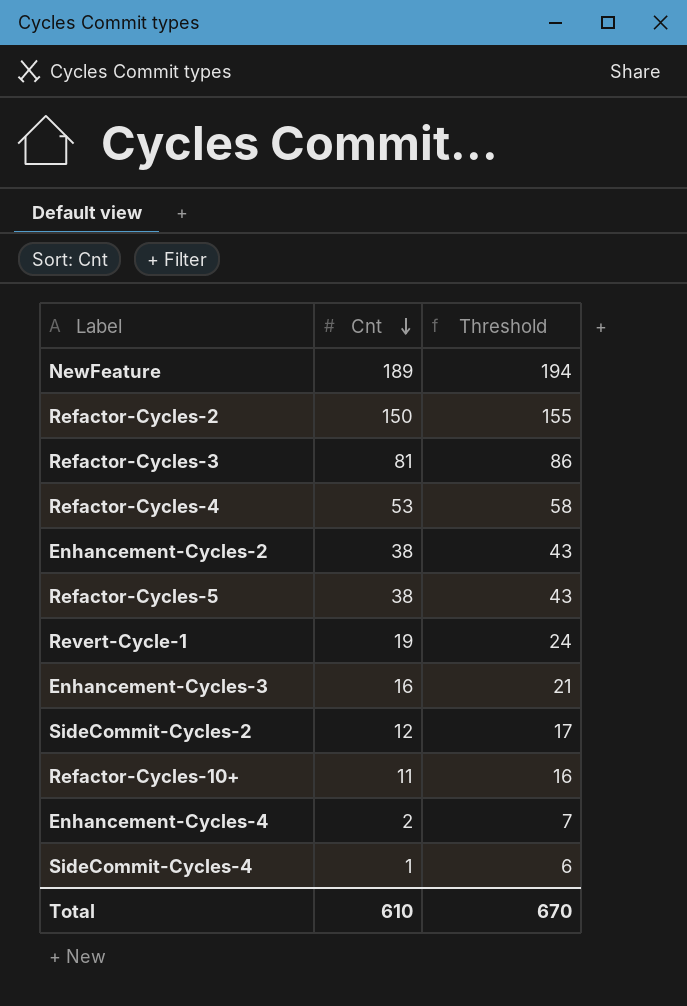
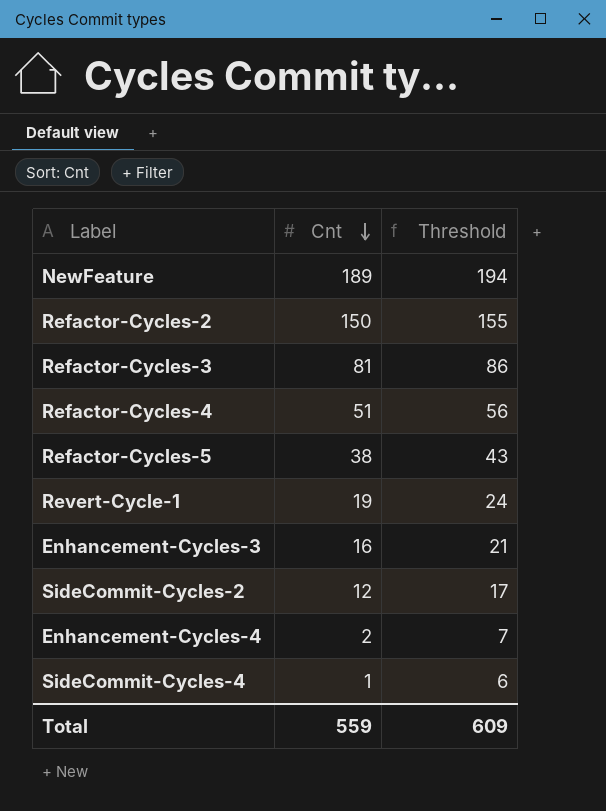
row Enhancement-Cycles-2: 38 | 43 -> none
row Refactor-Cycles-10+: 11 | 16 -> none
Refactor-Cycles-4 | Cnt: 53 -> 51
Refactor-Cycles-4 | Threshold: 58 -> 56
Total | Cnt: 610 -> 559
Total | Threshold: 670 -> 609

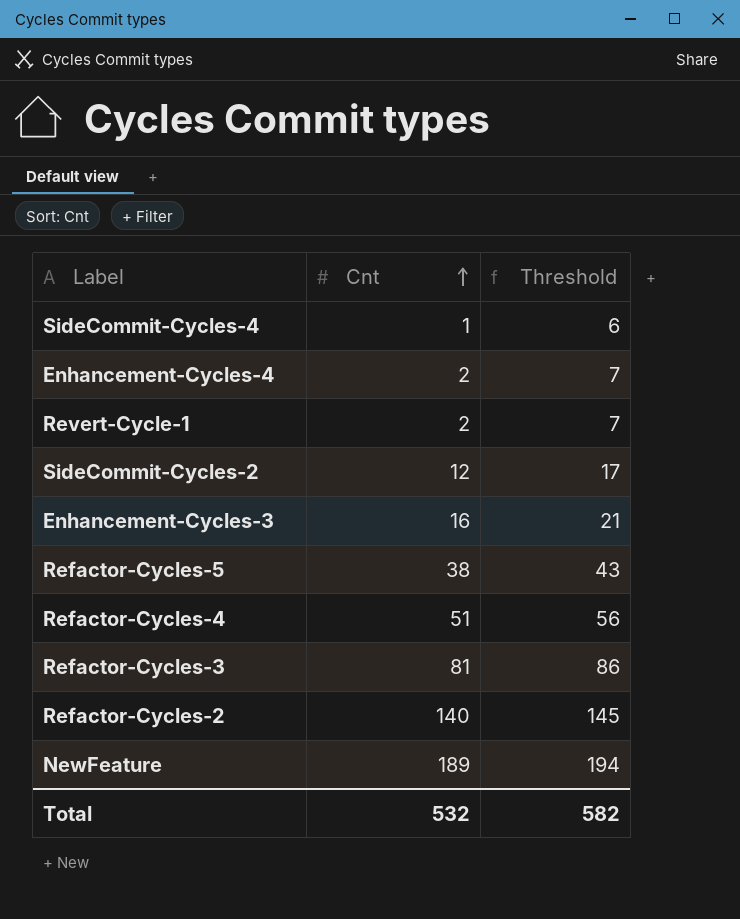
row order: Cnt descending -> Cnt ascending
Revert-Cycle-1 | Cnt: 19 -> 2
Revert-Cycle-1 | Threshold: 24 -> 7
Refactor-Cycles-2 | Cnt: 150 -> 140
Refactor-Cycles-2 | Threshold: 155 -> 145
Total | Cnt: 559 -> 532
Total | Threshold: 609 -> 582

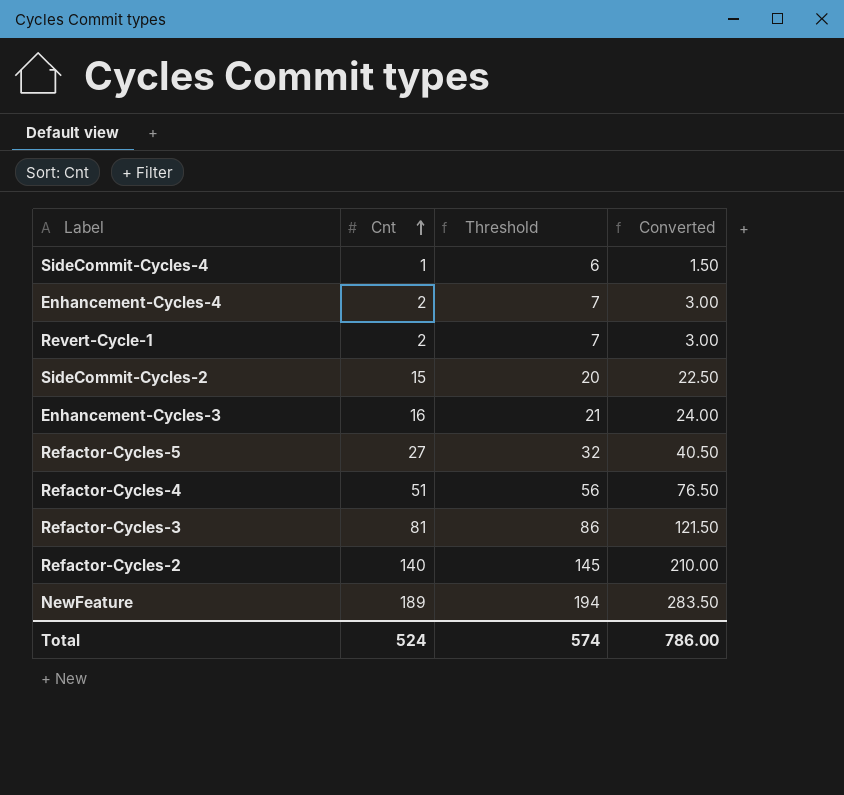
column Converted | formula: none -> [Cnt] * 1.5
SideCommit-Cycles-2 | Cnt: 12 -> 15
SideCommit-Cycles-2 | Threshold: 17 -> 20
Refactor-Cycles-5 | Cnt: 38 -> 27
Refactor-Cycles-5 | Threshold: 43 -> 32
Total | Cnt: 532 -> 524
Total | Threshold: 582 -> 574

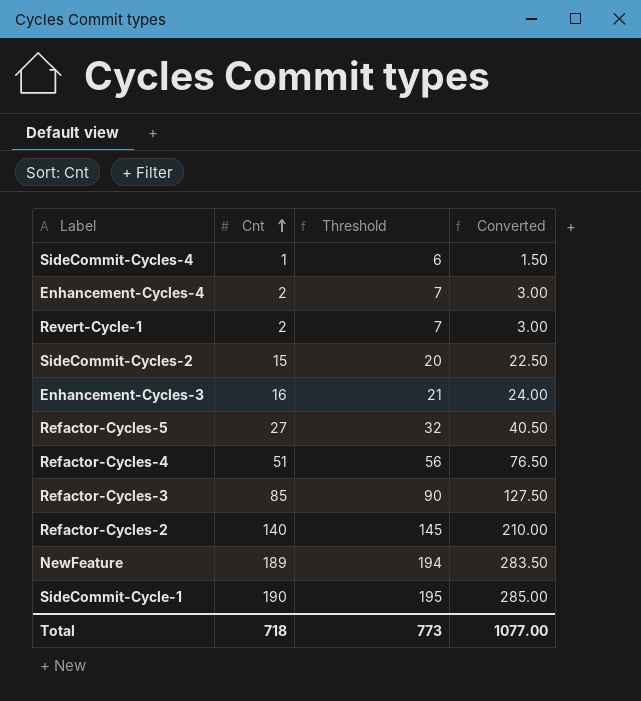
Refactor-Cycles-3 | Cnt: 81 -> 85
Refactor-Cycles-3 | Threshold: 86 -> 90
Refactor-Cycles-3 | Converted: 121.50 -> 127.50
row SideCommit-Cycle-1: none -> 190 | 195 | 285.00
Total | Cnt: 524 -> 718
Total | Threshold: 574 -> 773
Total | Converted: 786.00 -> 1077.00

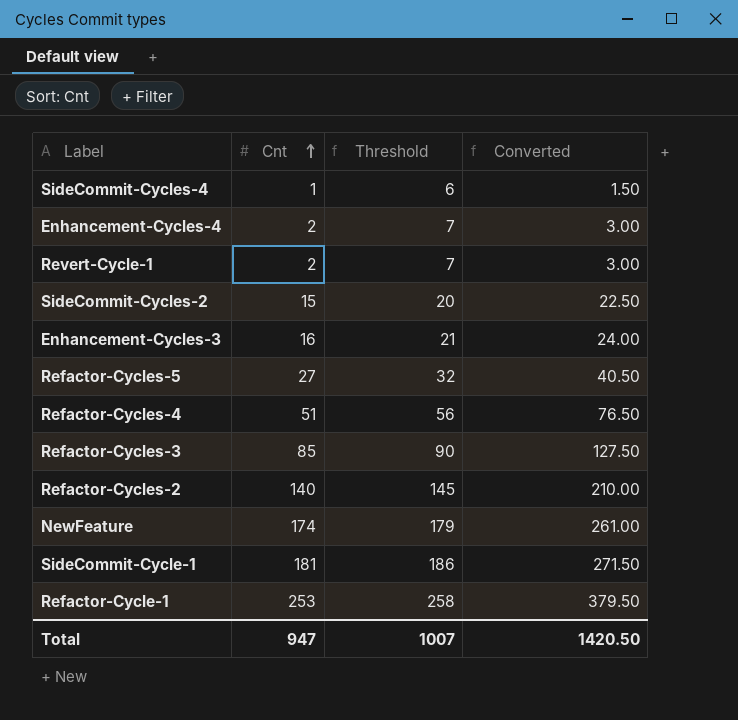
NewFeature | Cnt: 189 -> 174
NewFeature | Threshold: 194 -> 179
NewFeature | Converted: 283.50 -> 261.00
SideCommit-Cycle-1 | Cnt: 190 -> 181
SideCommit-Cycle-1 | Threshold: 195 -> 186
SideCommit-Cycle-1 | Converted: 285.00 -> 271.50
row Refactor-Cycle-1: none -> 253 | 258 | 379.50
Total | Cnt: 718 -> 947
Total | Threshold: 773 -> 1007
Total | Converted: 1077.00 -> 1420.50

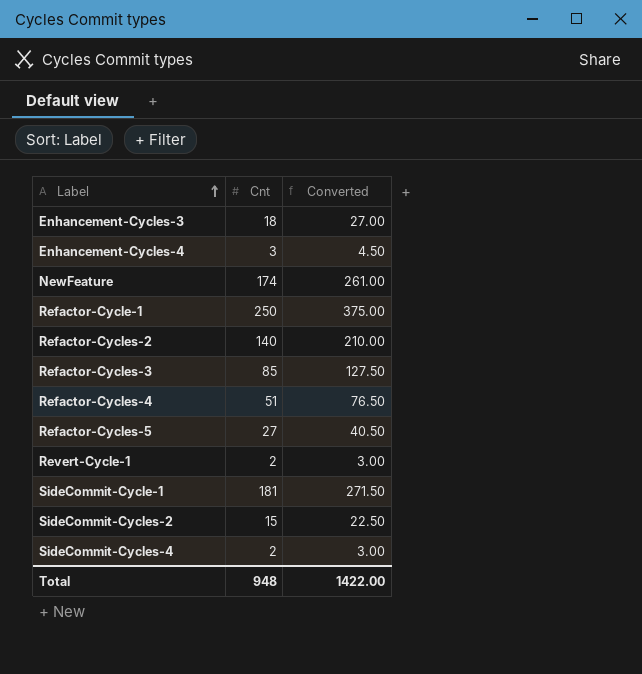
row order: Cnt ascending -> Label ascending
column Threshold | formula: [Cnt] + 5 -> none
Enhancement-Cycles-3 | Cnt: 16 -> 18
Enhancement-Cycles-3 | Converted: 24.00 -> 27.00
Enhancement-Cycles-4 | Cnt: 2 -> 3
Enhancement-Cycles-4 | Converted: 3.00 -> 4.50
Refactor-Cycle-1 | Cnt: 253 -> 250
Refactor-Cycle-1 | Converted: 379.50 -> 375.00
SideCommit-Cycles-4 | Cnt: 1 -> 2
SideCommit-Cycles-4 | Converted: 1.50 -> 3.00
Total | Cnt: 947 -> 948
Total | Converted: 1420.50 -> 1422.00

